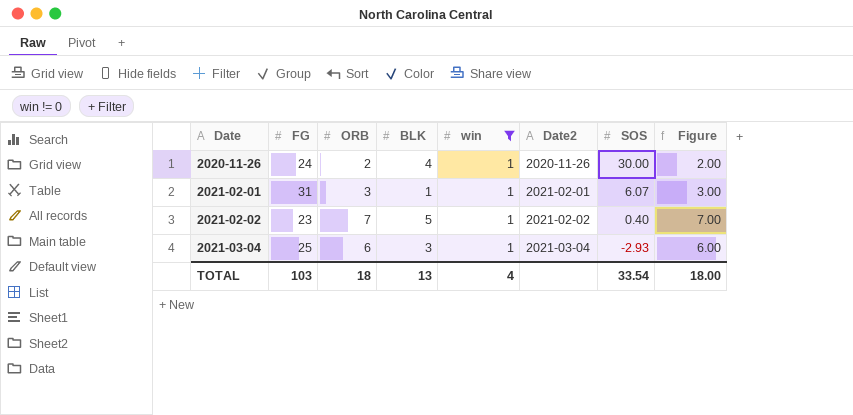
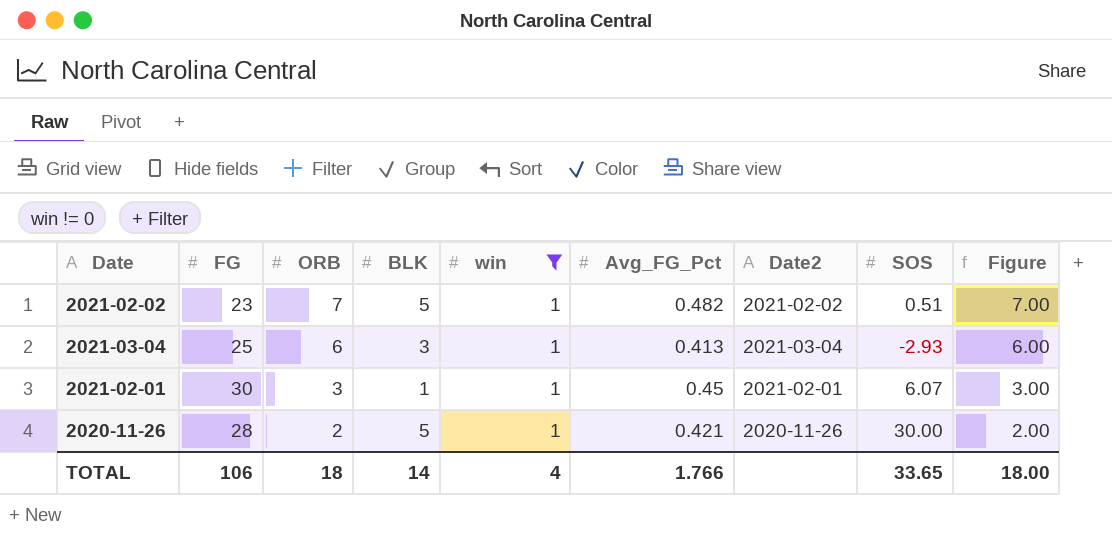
row order: Date ascending -> ORB descending
column Avg_FG_Pct | position: none -> 6
2021-02-02 | SOS: 0.40 -> 0.51
2021-02-01 | FG: 31 -> 30
2020-11-26 | FG: 24 -> 28
2020-11-26 | BLK: 4 -> 5
TOTAL | FG: 103 -> 106
TOTAL | BLK: 13 -> 14
TOTAL | SOS: 33.54 -> 33.65

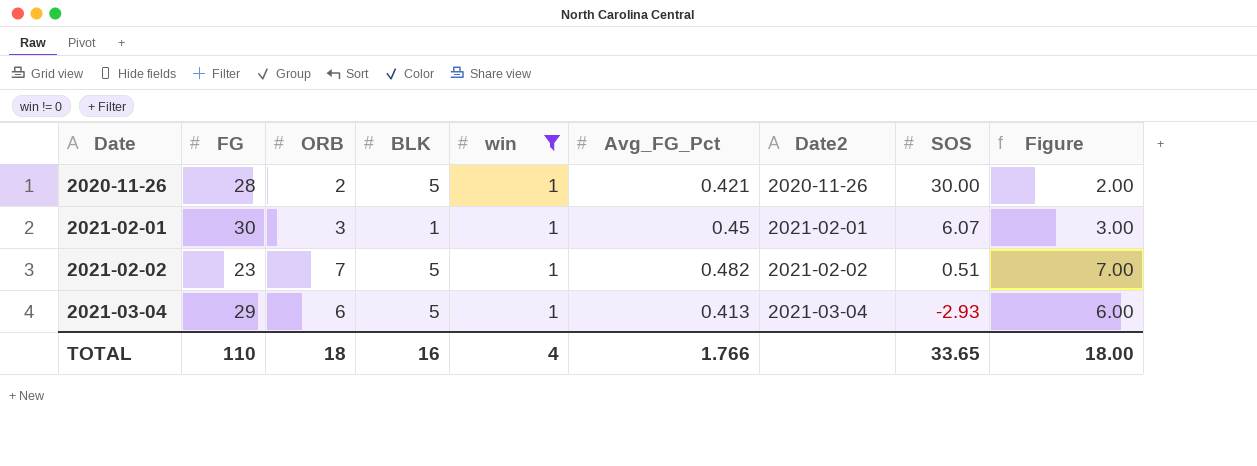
row order: ORB descending -> Date ascending
2021-03-04 | FG: 25 -> 29
2021-03-04 | BLK: 3 -> 5
TOTAL | FG: 106 -> 110
TOTAL | BLK: 14 -> 16

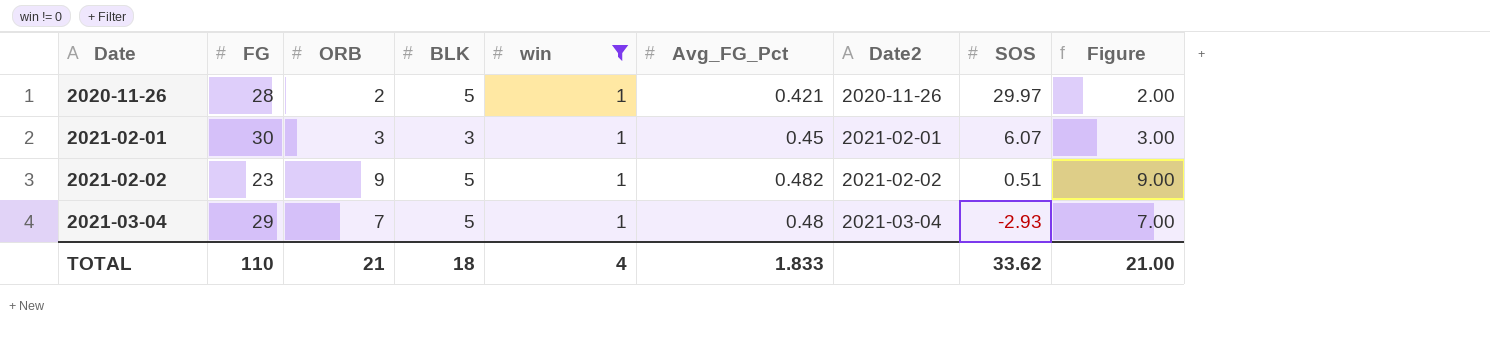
2020-11-26 | SOS: 30.00 -> 29.97
2021-02-01 | BLK: 1 -> 3
2021-02-02 | ORB: 7 -> 9
2021-02-02 | Figure: 7.00 -> 9.00
2021-03-04 | ORB: 6 -> 7
2021-03-04 | Avg_FG_Pct: 0.413 -> 0.48
2021-03-04 | Figure: 6.00 -> 7.00
TOTAL | ORB: 18 -> 21
TOTAL | BLK: 16 -> 18
TOTAL | Avg_FG_Pct: 1.766 -> 1.833
TOTAL | SOS: 33.65 -> 33.62
TOTAL | Figure: 18.00 -> 21.00

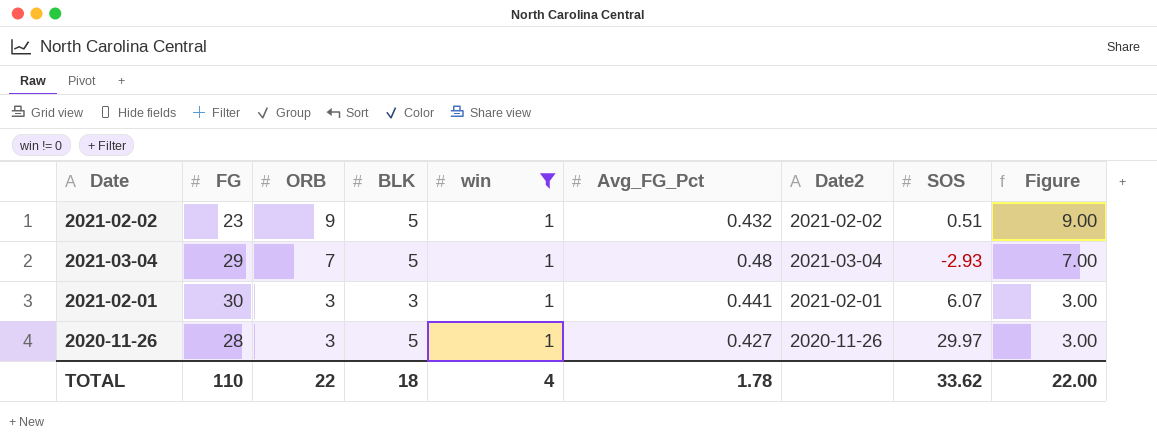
row order: Date ascending -> ORB descending
2021-02-02 | Avg_FG_Pct: 0.482 -> 0.432
2021-02-01 | Avg_FG_Pct: 0.45 -> 0.441
2020-11-26 | ORB: 2 -> 3
2020-11-26 | Avg_FG_Pct: 0.421 -> 0.427
2020-11-26 | Figure: 2.00 -> 3.00
TOTAL | ORB: 21 -> 22
TOTAL | Avg_FG_Pct: 1.833 -> 1.78
TOTAL | Figure: 21.00 -> 22.00

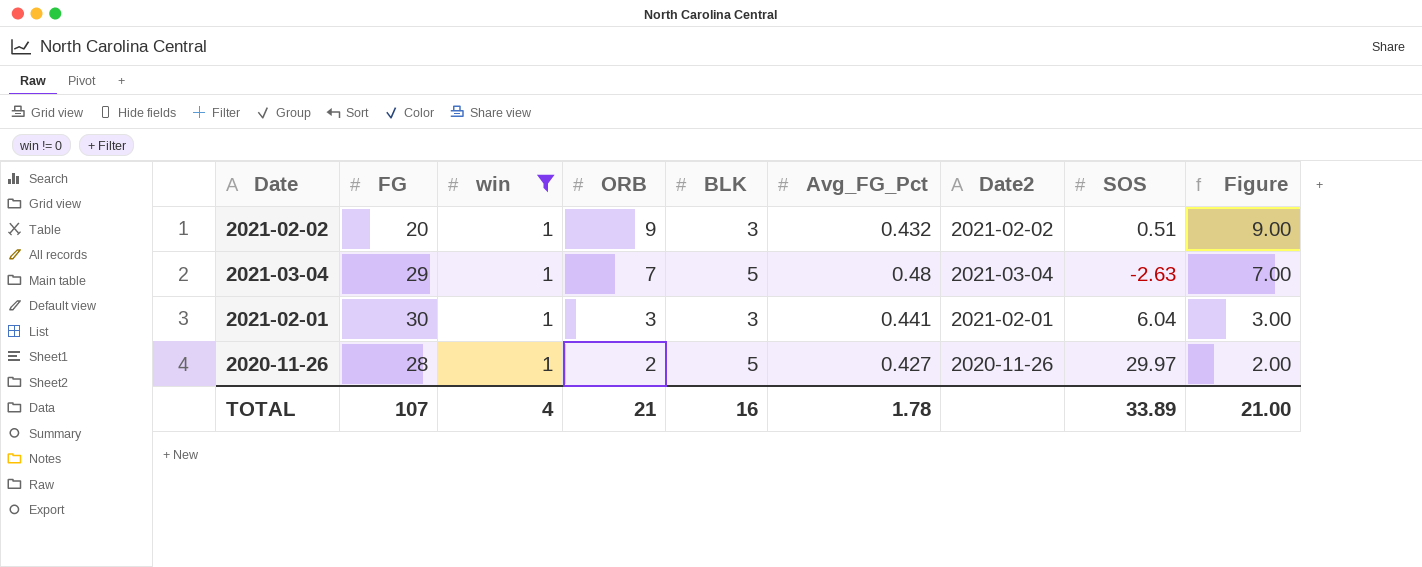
column win | position: 5 -> 3
2021-02-02 | FG: 23 -> 20
2021-02-02 | BLK: 5 -> 3
2021-03-04 | SOS: -2.93 -> -2.63
2021-02-01 | SOS: 6.07 -> 6.04
2020-11-26 | ORB: 3 -> 2
2020-11-26 | Figure: 3.00 -> 2.00
TOTAL | FG: 110 -> 107
TOTAL | ORB: 22 -> 21
TOTAL | BLK: 18 -> 16
TOTAL | SOS: 33.62 -> 33.89
TOTAL | Figure: 22.00 -> 21.00

